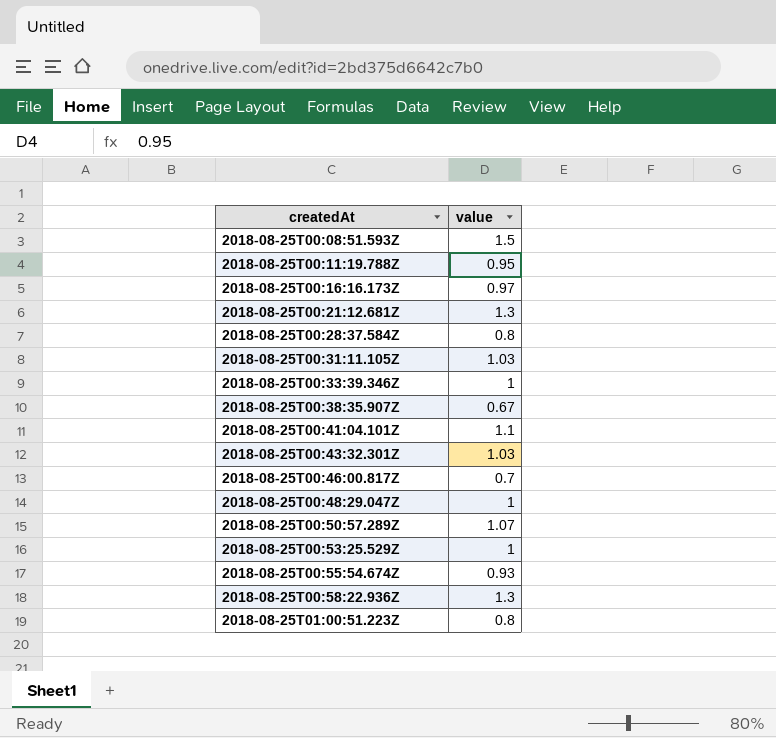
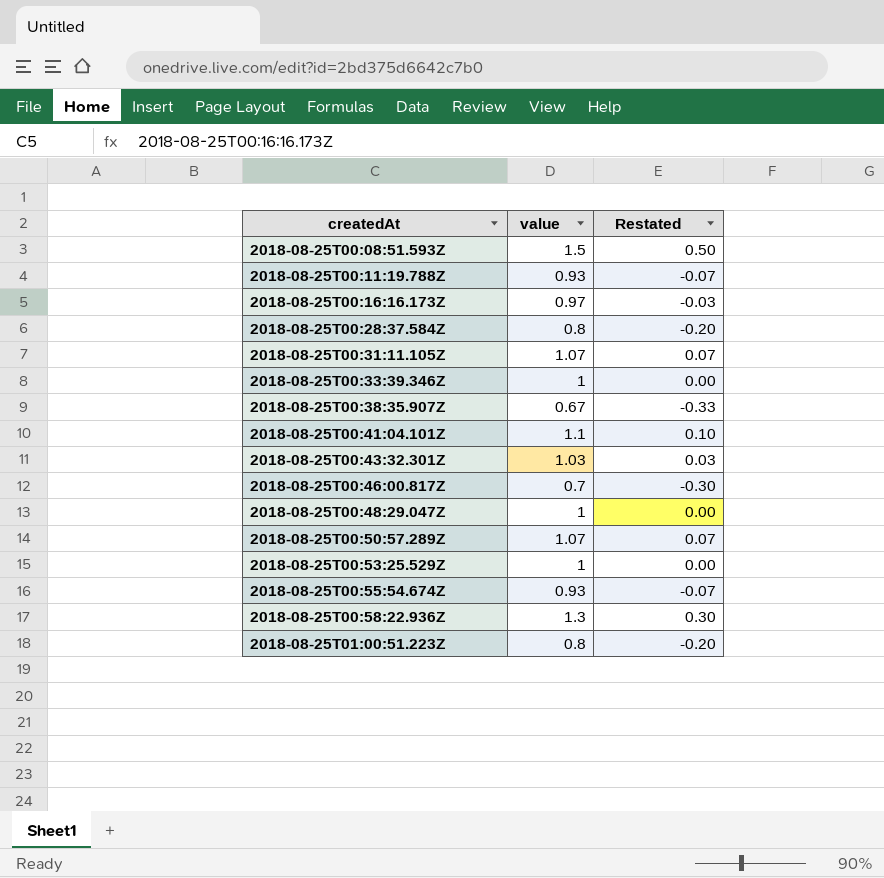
column Restated | formula: none -> [value] - 1
row 2018-08-25T00:21:12.681Z: 1.3 -> none
2018-08-25T00:11:19.788Z | value: 0.95 -> 0.93
2018-08-25T00:31:11.105Z | value: 1.03 -> 1.07

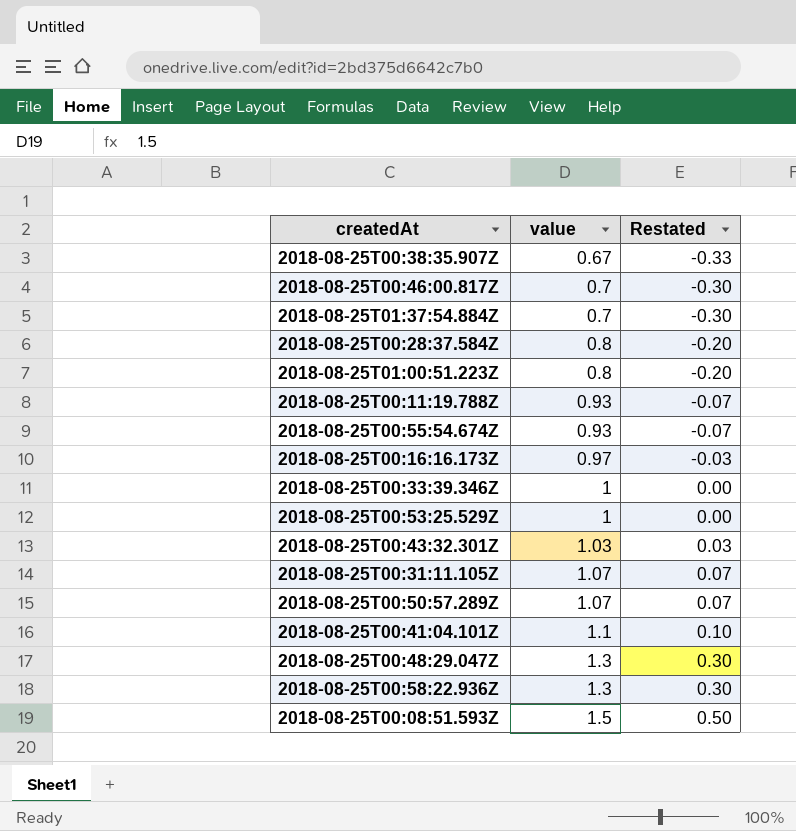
row order: createdAt ascending -> value ascending
row 2018-08-25T01:37:54.884Z: none -> 0.7 | -0.30
2018-08-25T00:48:29.047Z | value: 1 -> 1.3
2018-08-25T00:48:29.047Z | Restated: 0.00 -> 0.30

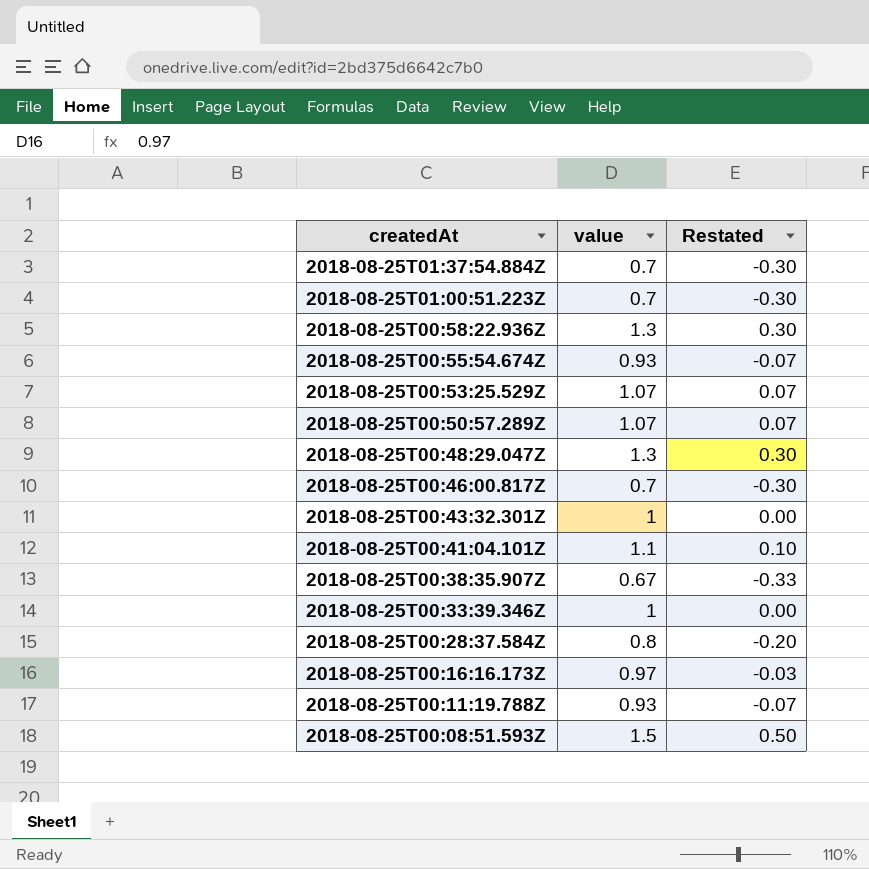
row order: value ascending -> createdAt descending
row 2018-08-25T00:31:11.105Z: 1.07 | 0.07 -> none
2018-08-25T01:00:51.223Z | value: 0.8 -> 0.7
2018-08-25T01:00:51.223Z | Restated: -0.20 -> -0.30
2018-08-25T00:53:25.529Z | value: 1 -> 1.07
2018-08-25T00:53:25.529Z | Restated: 0.00 -> 0.07
2018-08-25T00:43:32.301Z | value: 1.03 -> 1
2018-08-25T00:43:32.301Z | Restated: 0.03 -> 0.00

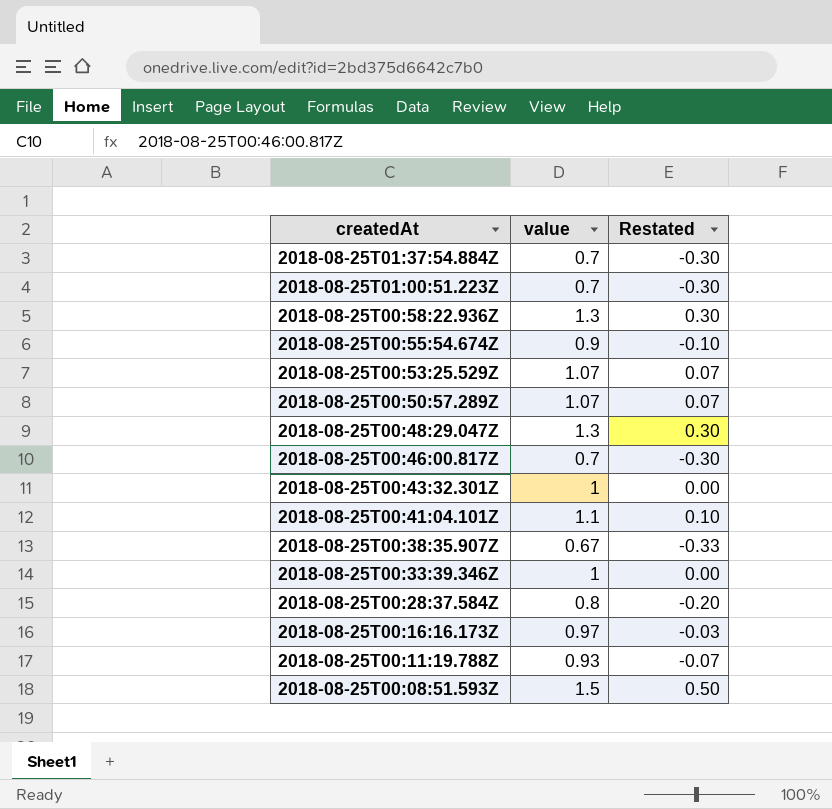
2018-08-25T00:55:54.674Z | value: 0.93 -> 0.9
2018-08-25T00:55:54.674Z | Restated: -0.07 -> -0.10

